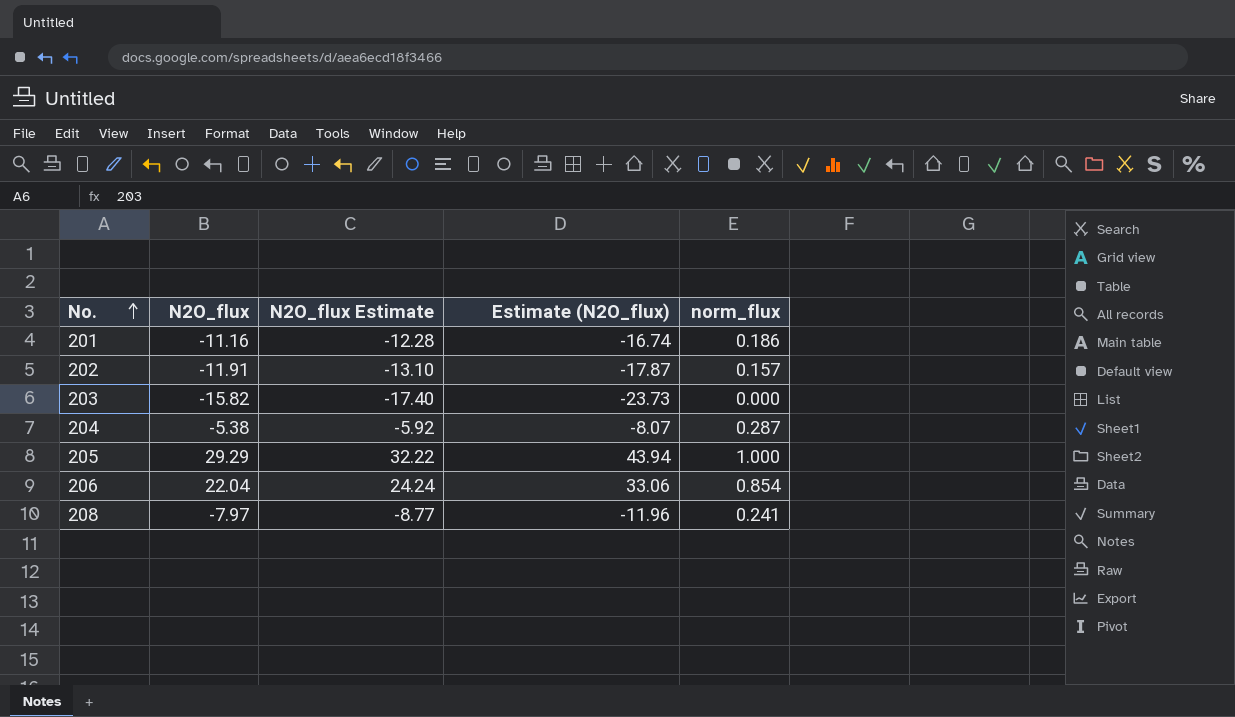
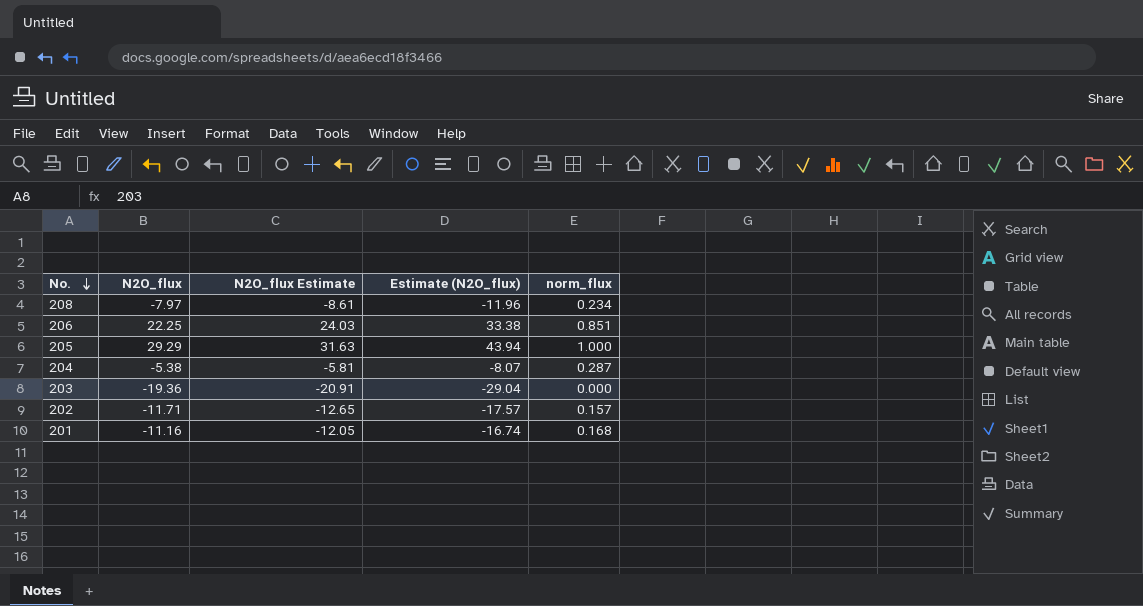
row order: No. ascending -> No. descending
column N2O_flux Estimate | formula: [N2O_flux] * 1.1 -> [N2O_flux] * 1.08
208 | norm_flux: 0.241 -> 0.234
206 | N2O_flux: 22.04 -> 22.25
206 | Estimate (N2O_flux): 33.06 -> 33.38
206 | norm_flux: 0.854 -> 0.851
203 | N2O_flux: -15.82 -> -19.36
203 | Estimate (N2O_flux): -23.73 -> -29.04
202 | N2O_flux: -11.91 -> -11.71
202 | Estimate (N2O_flux): -17.87 -> -17.57
201 | norm_flux: 0.186 -> 0.168

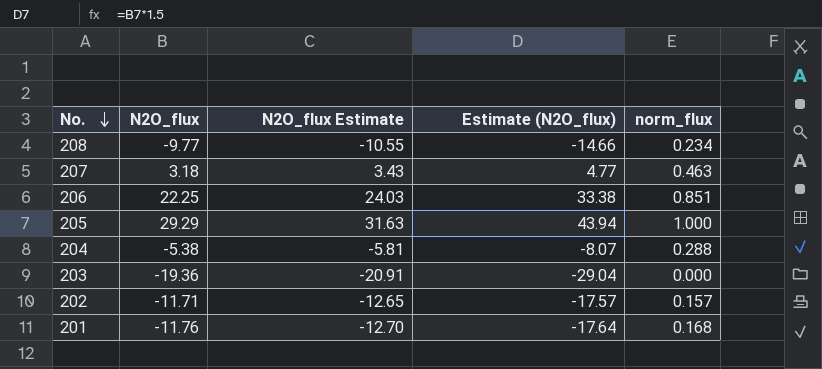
208 | N2O_flux: -7.97 -> -9.77
208 | N2O_flux Estimate: -8.61 -> -10.55
208 | Estimate (N2O_flux): -11.96 -> -14.66
row 207: none -> 3.18 | 3.43 | 4.77 | 0.463
204 | norm_flux: 0.287 -> 0.288
201 | N2O_flux: -11.16 -> -11.76
201 | N2O_flux Estimate: -12.05 -> -12.70
201 | Estimate (N2O_flux): -16.74 -> -17.64

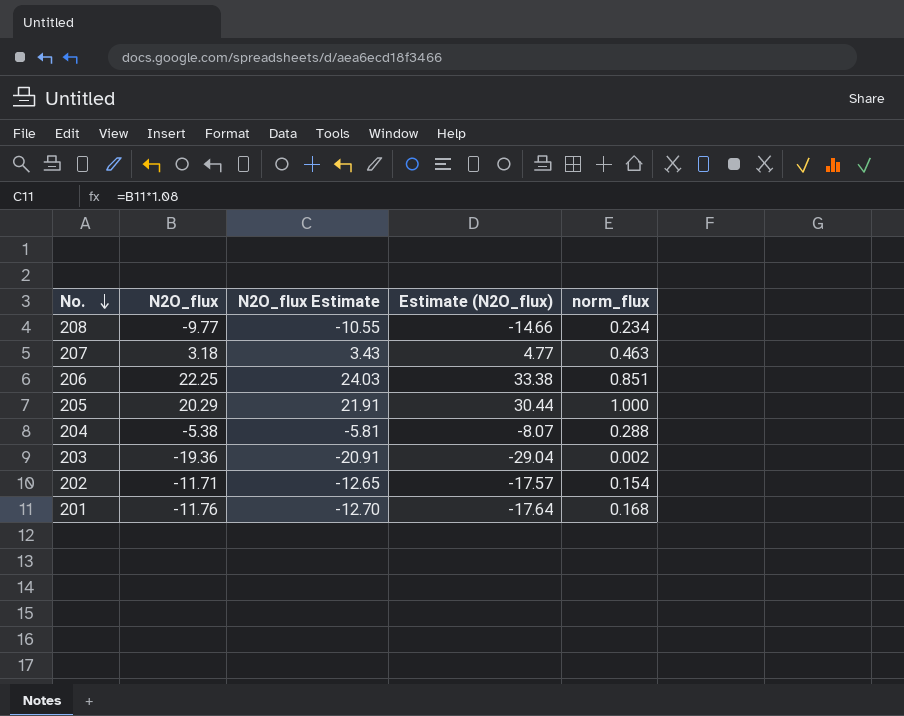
205 | N2O_flux: 29.29 -> 20.29
205 | N2O_flux Estimate: 31.63 -> 21.91
205 | Estimate (N2O_flux): 43.94 -> 30.44
203 | norm_flux: 0.000 -> 0.002
202 | norm_flux: 0.157 -> 0.154

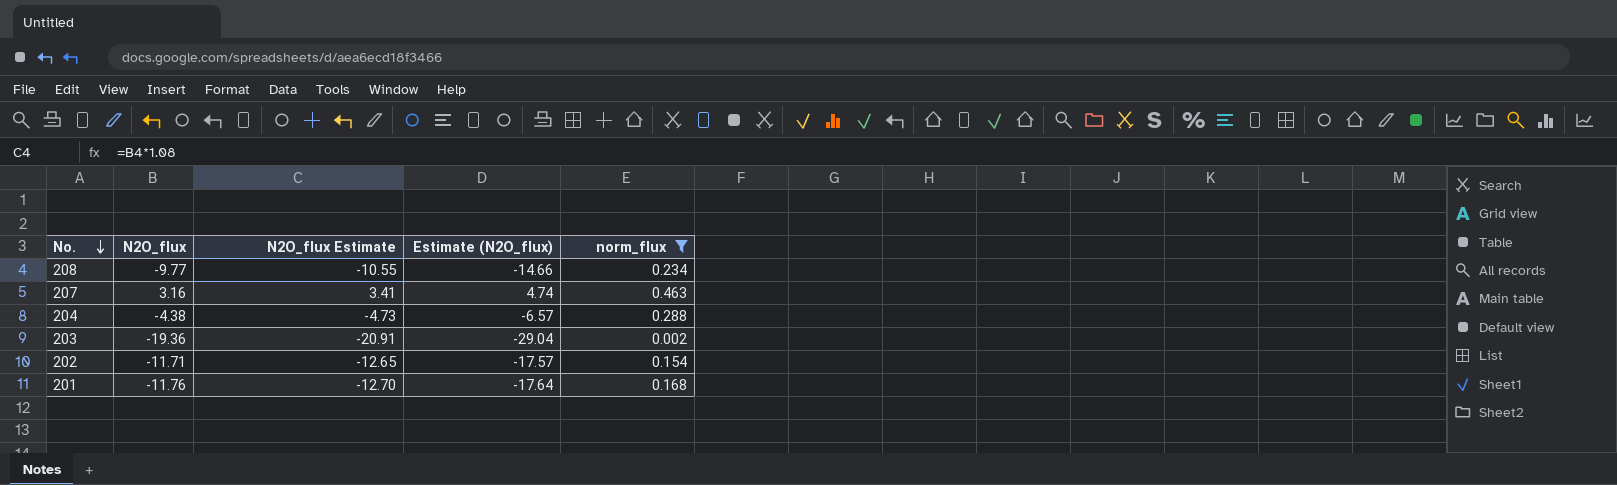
filter: none -> norm_flux <= 0.463
207 | N2O_flux: 3.18 -> 3.16
207 | N2O_flux Estimate: 3.43 -> 3.41
207 | Estimate (N2O_flux): 4.77 -> 4.74
204 | N2O_flux: -5.38 -> -4.38
204 | N2O_flux Estimate: -5.81 -> -4.73
204 | Estimate (N2O_flux): -8.07 -> -6.57

